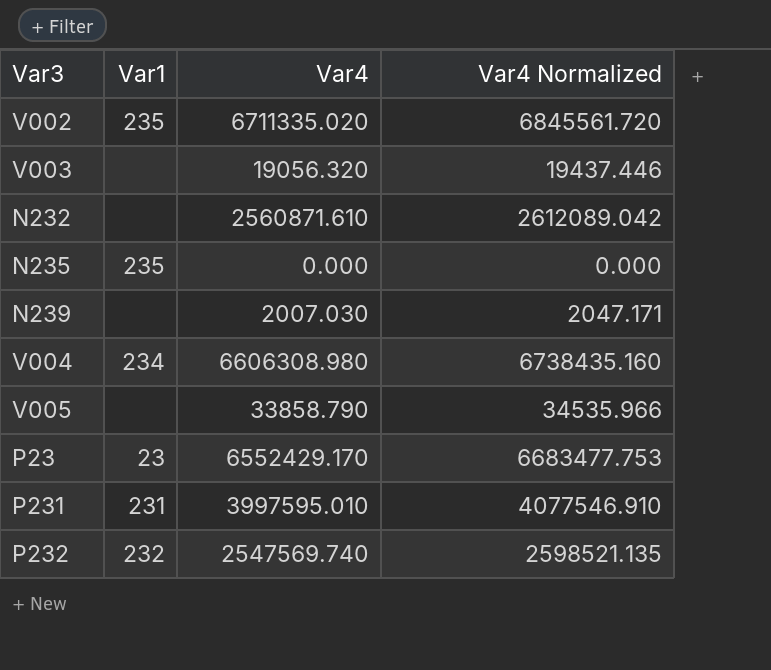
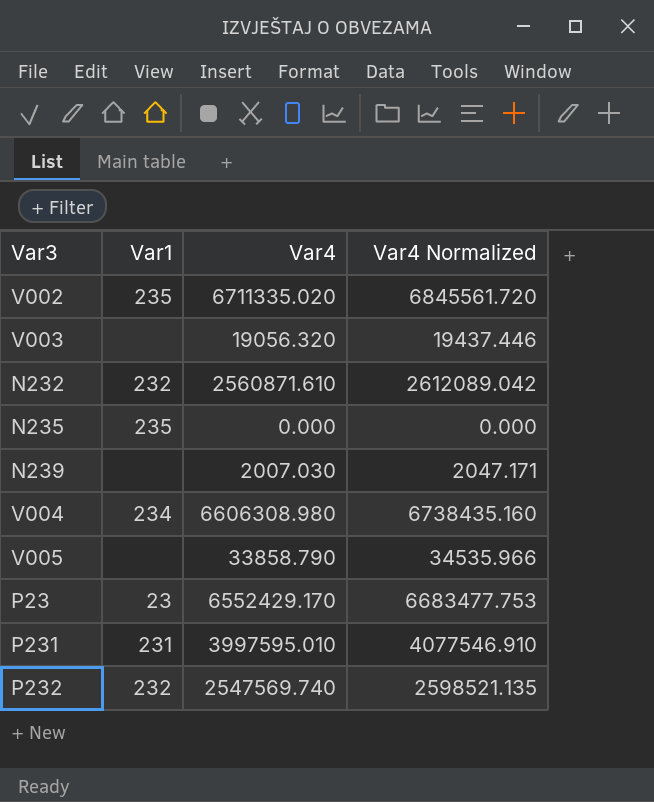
N232 | Var1: none -> 232

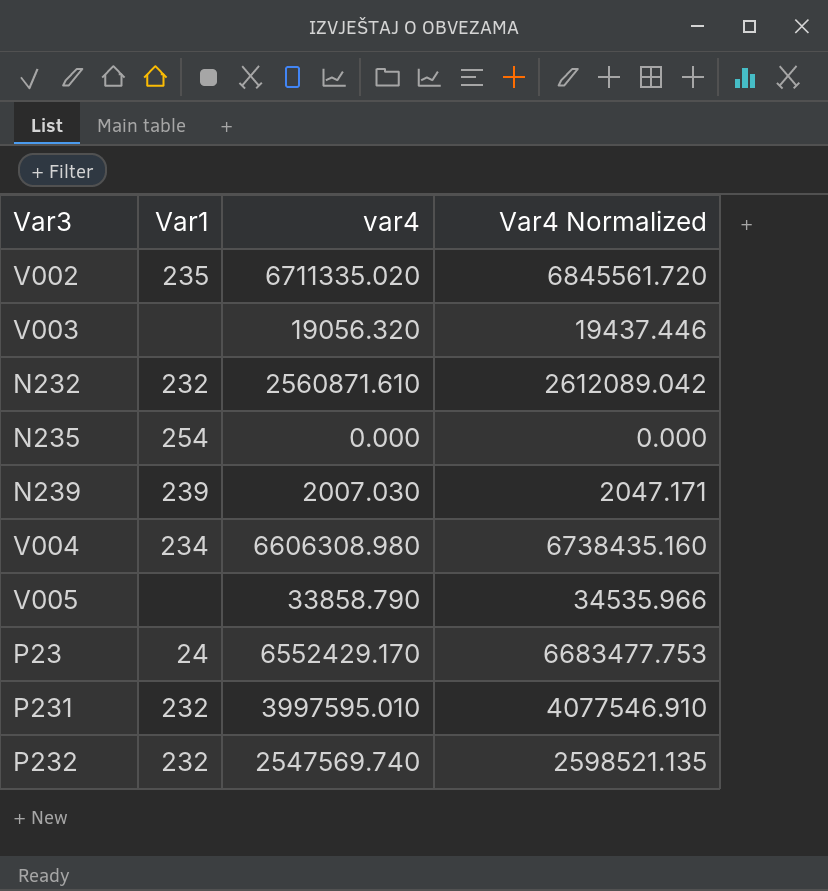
column name: Var4 -> var4
N235 | Var1: 235 -> 254
N239 | Var1: none -> 239
P23 | Var1: 23 -> 24
P231 | Var1: 231 -> 232

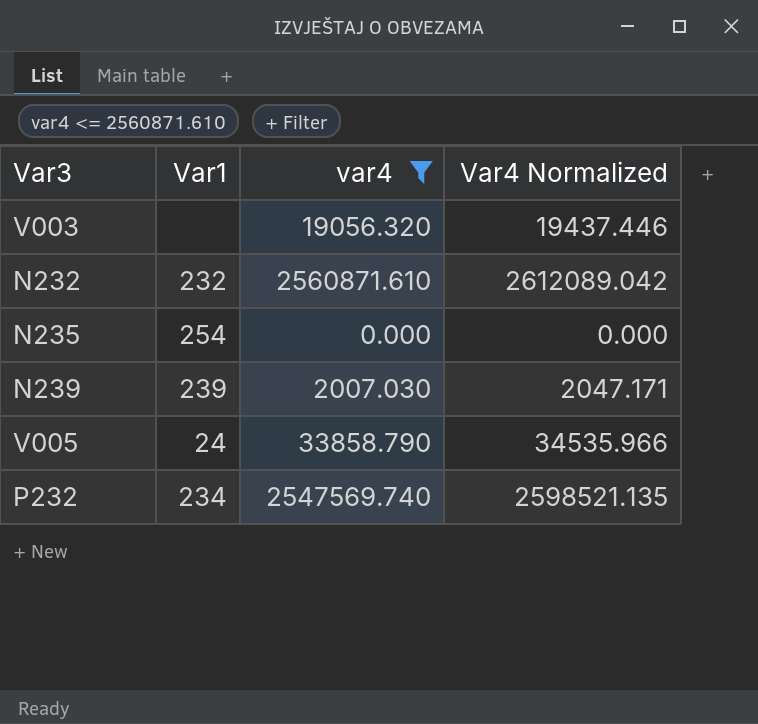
filter: none -> var4 <= 2560871.610
V005 | Var1: none -> 24
P232 | Var1: 232 -> 234

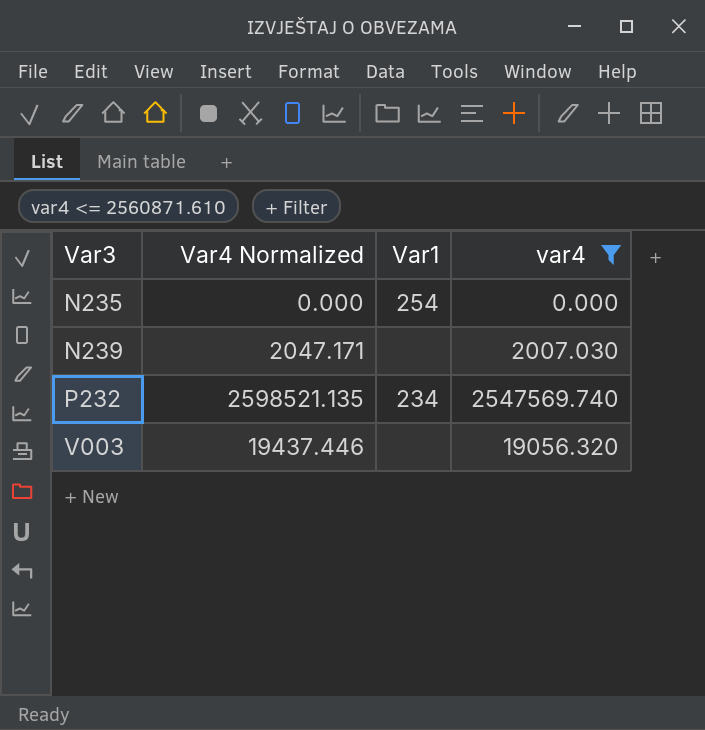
row order: none -> Var3 ascending
column Var4 Normalized | position: 4 -> 2
row N232: 232 | 2560871.610 | 2612089.042 -> none
row V005: 24 | 33858.790 | 34535.966 -> none
N239 | Var1: 239 -> none

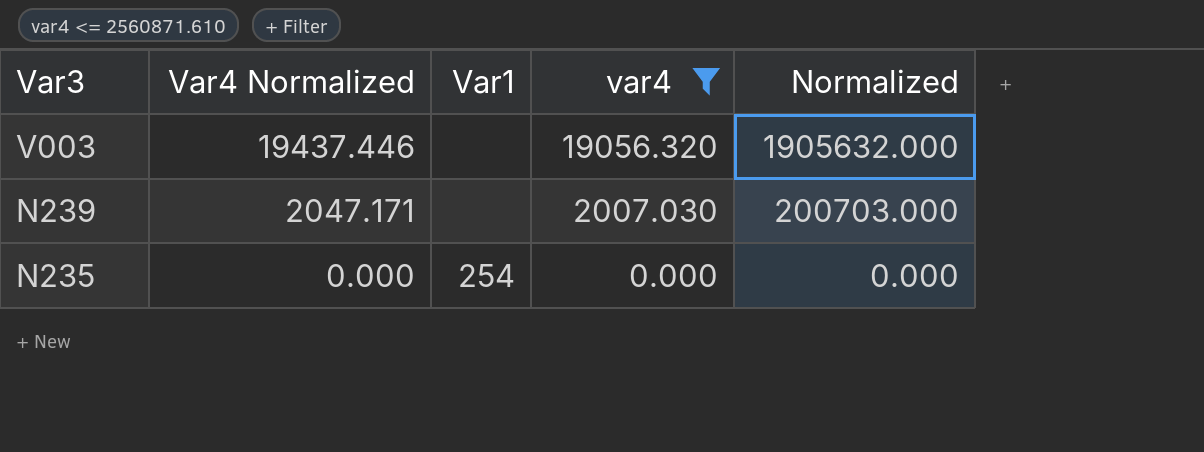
row order: Var3 ascending -> Var3 descending
column Normalized | formula: none -> [var4] * 100
row P232: 2598521.135 | 234 | 2547569.740 -> none

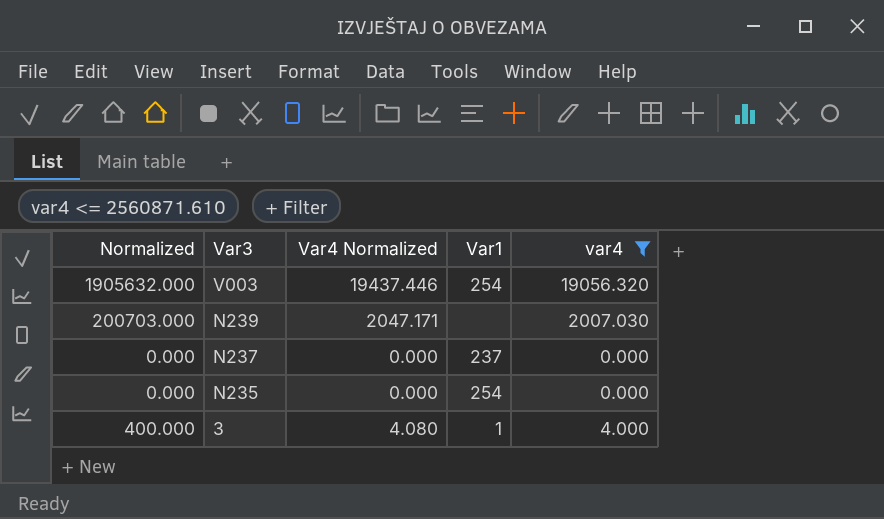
column Normalized | position: 5 -> 1
V003 | Var1: none -> 254
row N237: none -> 0.000 | 0.000 | 237 | 0.000
row 3: none -> 400.000 | 4.080 | 1 | 4.000

